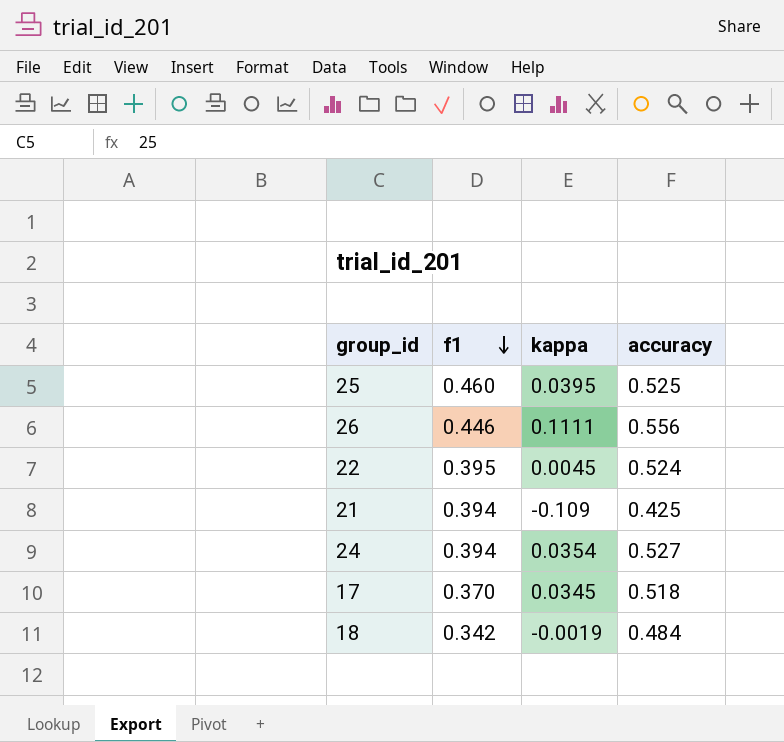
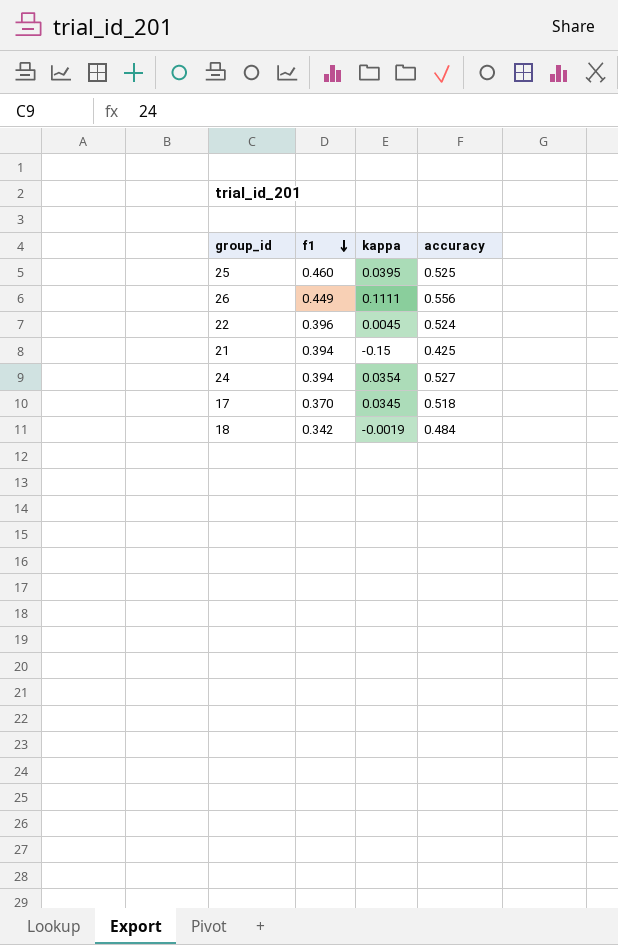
26 | f1: 0.446 -> 0.449
22 | f1: 0.395 -> 0.396
21 | kappa: -0.109 -> -0.15

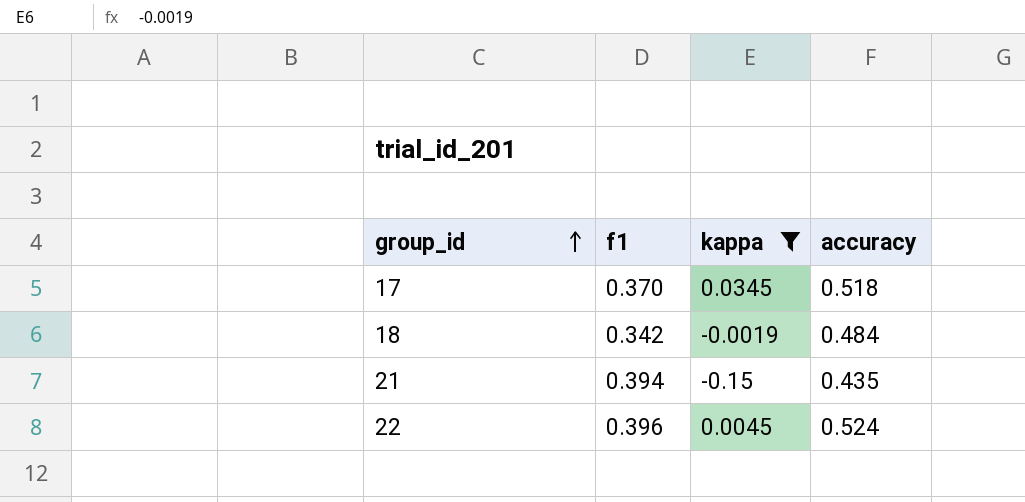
filter: none -> kappa <= 0.0345
row order: f1 descending -> group_id ascending
21 | accuracy: 0.425 -> 0.435

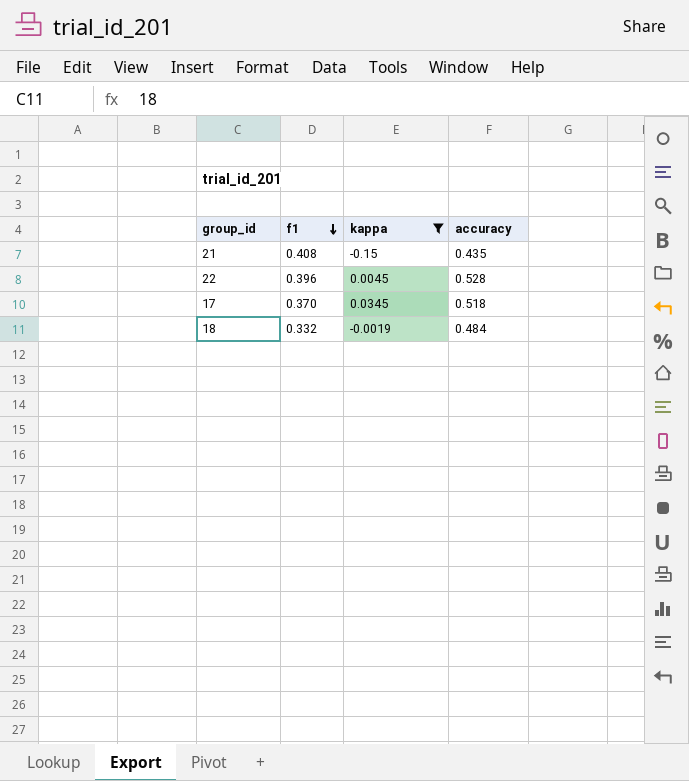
row order: group_id ascending -> f1 descending
21 | f1: 0.394 -> 0.408
22 | accuracy: 0.524 -> 0.528
18 | f1: 0.342 -> 0.332

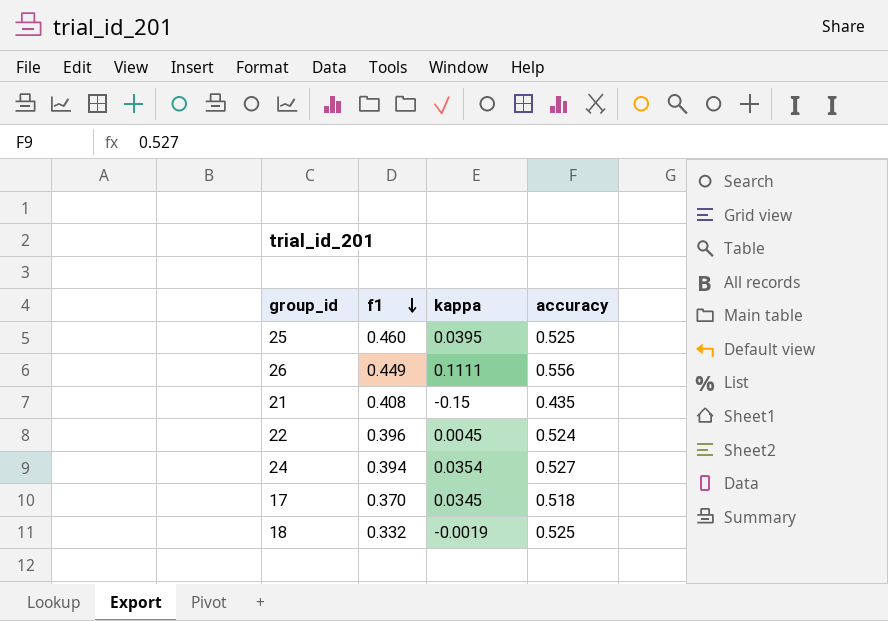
filter: kappa <= 0.0345 -> none
22 | accuracy: 0.528 -> 0.524
18 | accuracy: 0.484 -> 0.525

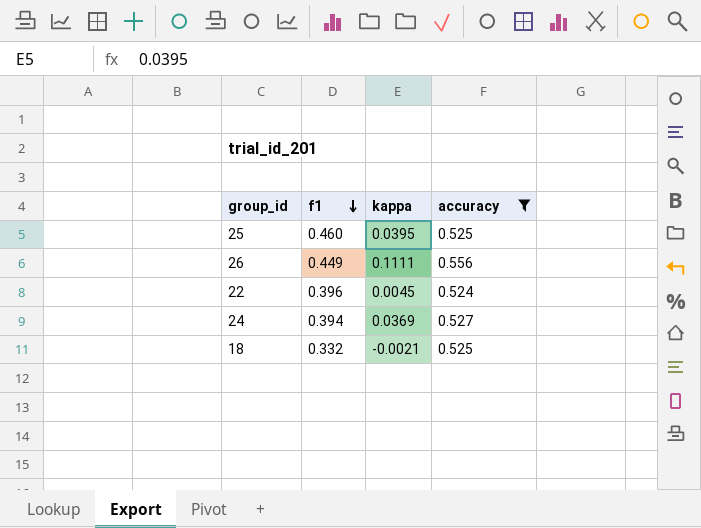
filter: none -> accuracy >= 0.524
24 | kappa: 0.0354 -> 0.0369
18 | kappa: -0.0019 -> -0.0021

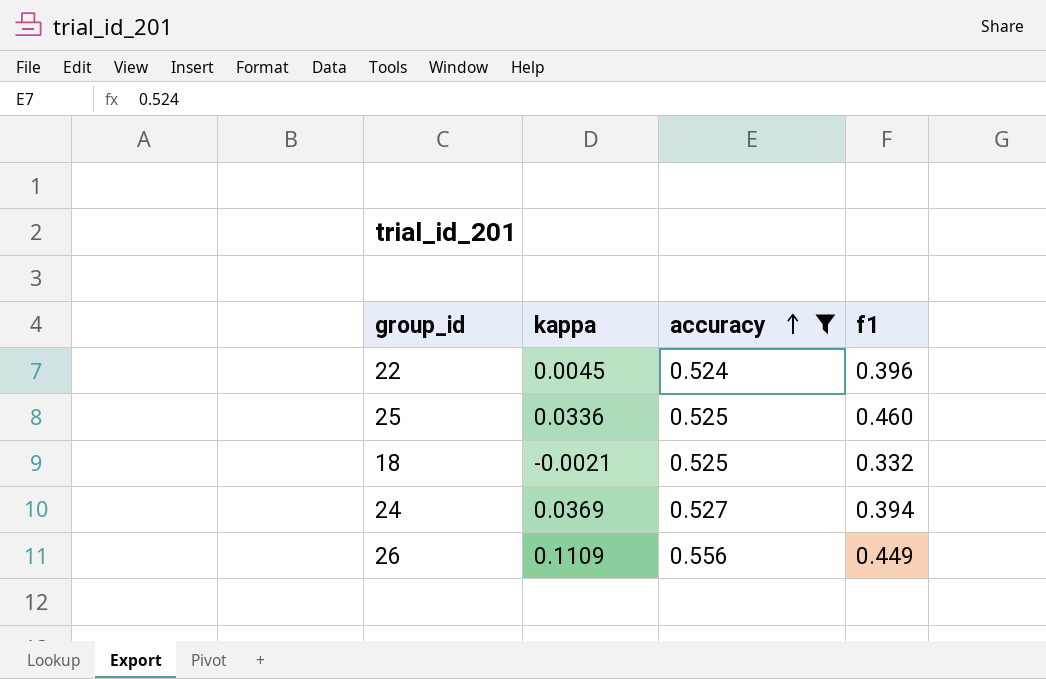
row order: f1 descending -> accuracy ascending
column f1 | position: 2 -> 4
25 | kappa: 0.0395 -> 0.0336
26 | kappa: 0.1111 -> 0.1109

